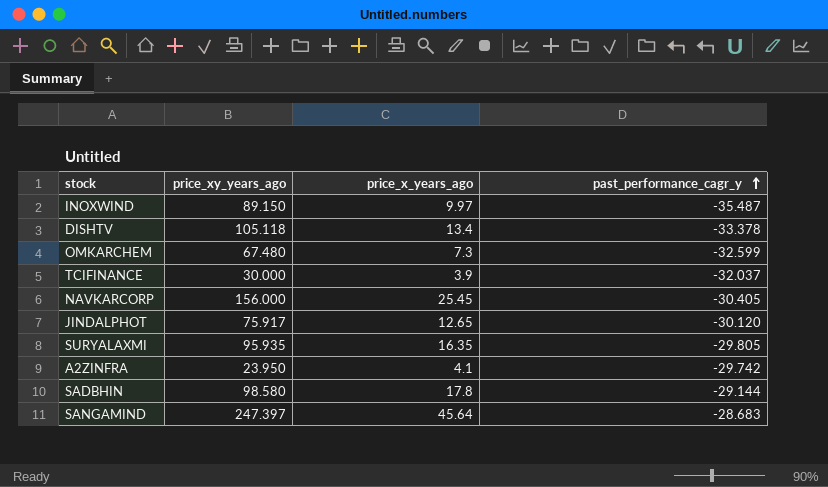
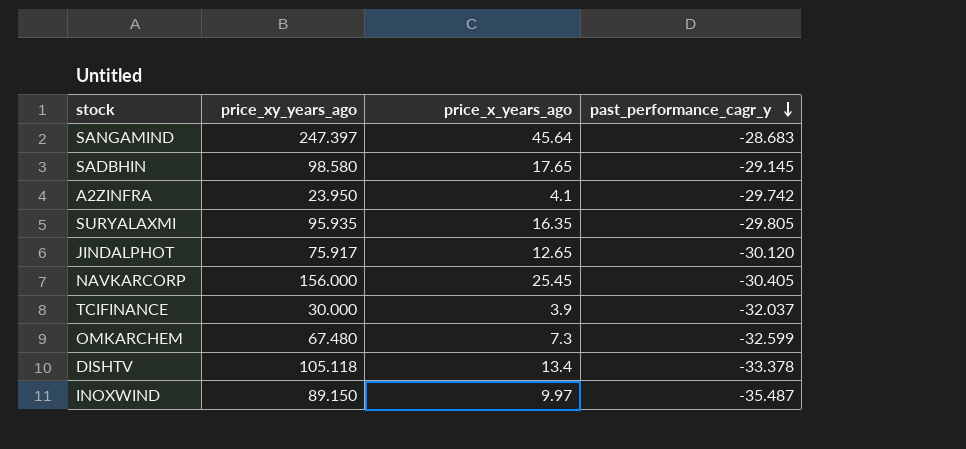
row order: past_performance_cagr_y ascending -> past_performance_cagr_y descending
SADBHIN | price_x_years_ago: 17.8 -> 17.65
SADBHIN | past_performance_cagr_y: -29.144 -> -29.145

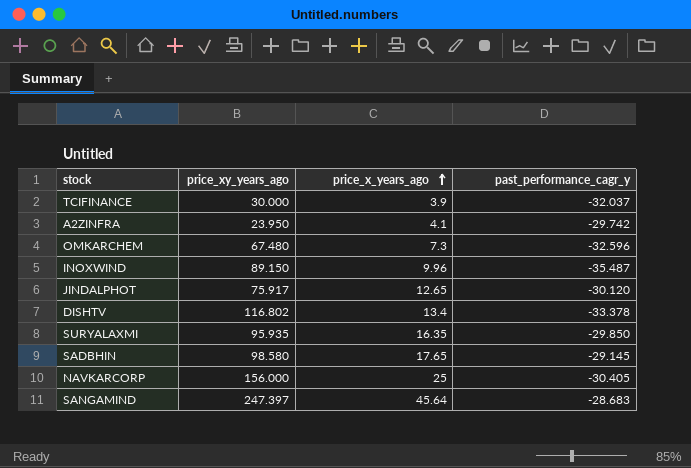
row order: past_performance_cagr_y descending -> price_x_years_ago ascending
OMKARCHEM | past_performance_cagr_y: -32.599 -> -32.596
INOXWIND | price_x_years_ago: 9.97 -> 9.96
DISHTV | price_xy_years_ago: 105.118 -> 116.802
SURYALAXMI | past_performance_cagr_y: -29.805 -> -29.850
NAVKARCORP | price_x_years_ago: 25.45 -> 25

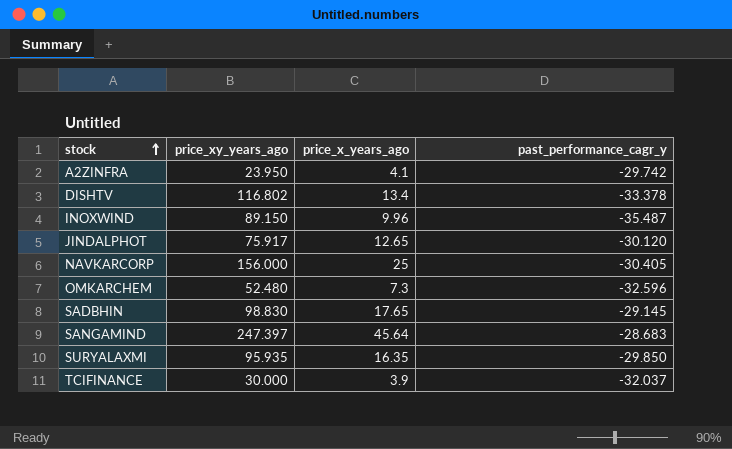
row order: price_x_years_ago ascending -> stock ascending
OMKARCHEM | price_xy_years_ago: 67.480 -> 52.480
SADBHIN | price_xy_years_ago: 98.580 -> 98.830

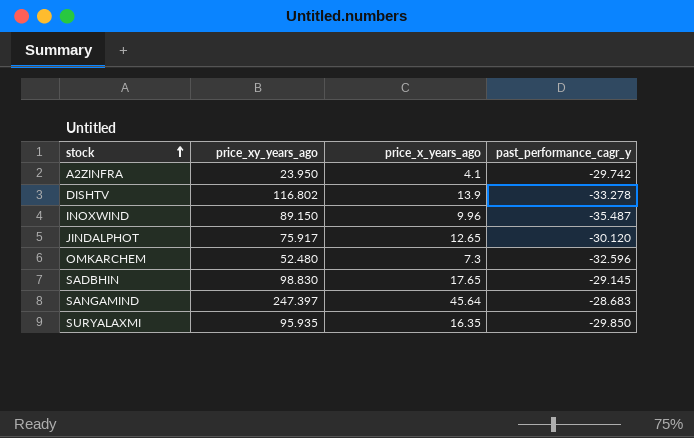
row NAVKARCORP: 156.000 | 25 | -30.405 -> none
row TCIFINANCE: 30.000 | 3.9 | -32.037 -> none
DISHTV | price_x_years_ago: 13.4 -> 13.9
DISHTV | past_performance_cagr_y: -33.378 -> -33.278

